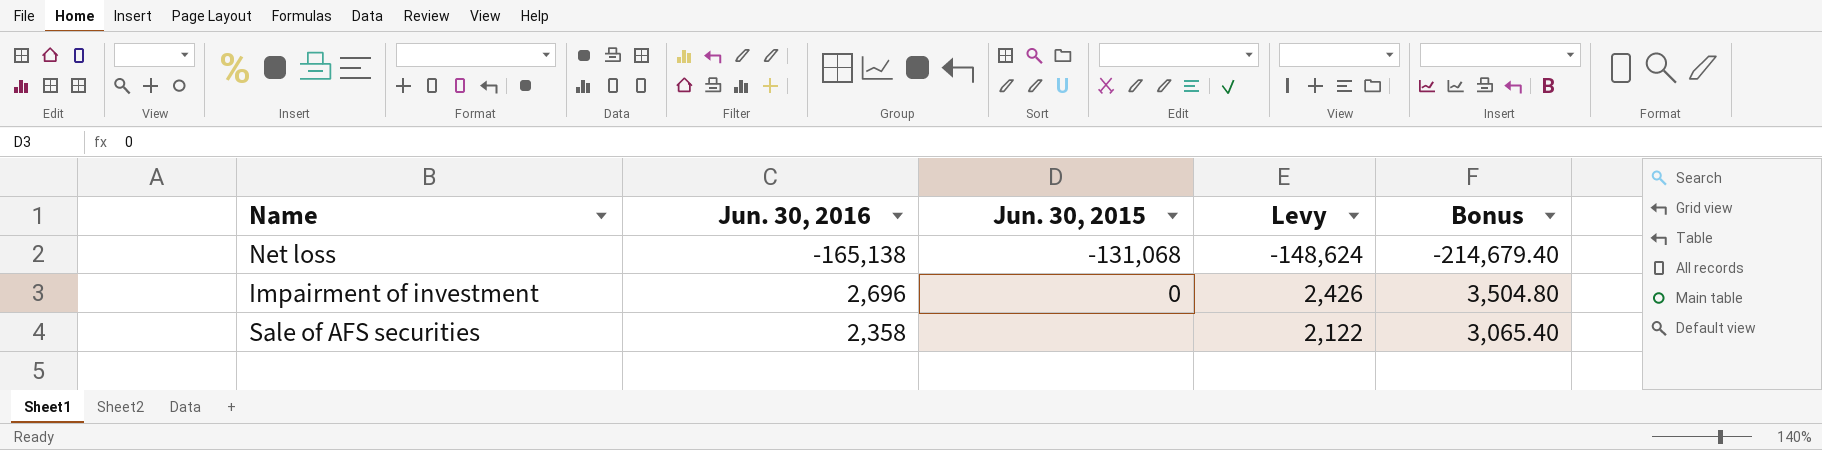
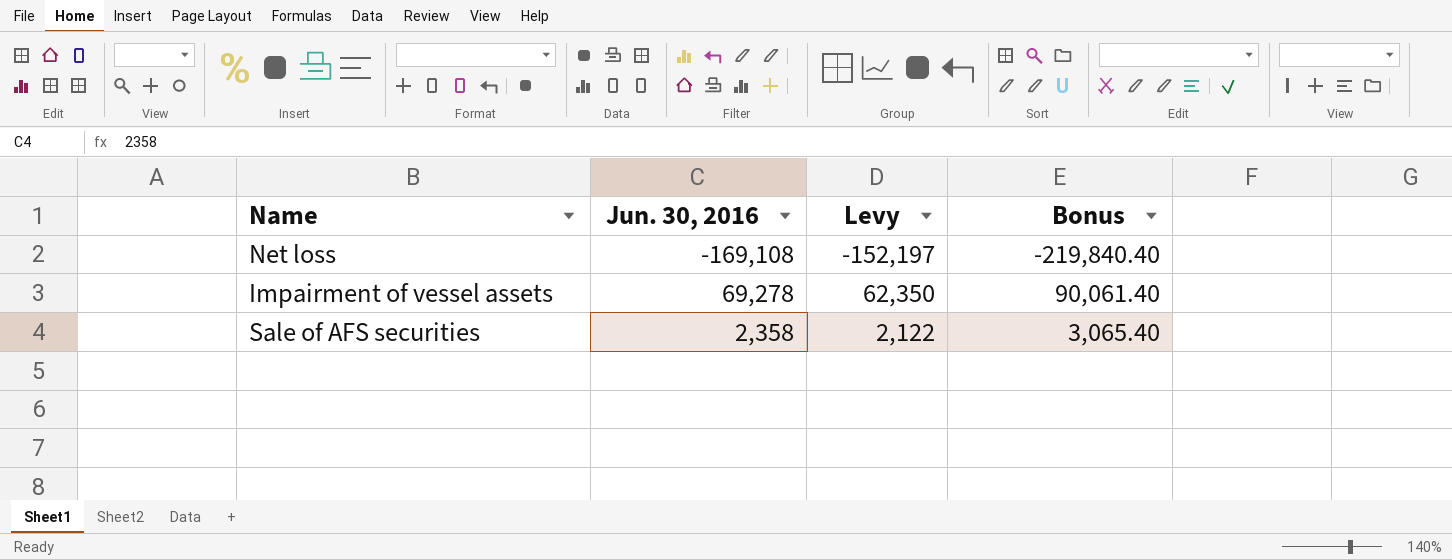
column Jun. 30, 2015 | position: 3 -> none
row Impairment of investment: 2,696 | 0 | 2,426 | 3,504.80 -> none
Net loss | Jun. 30, 2016: -165,138 -> -169,108
Net loss | Levy: -148,624 -> -152,197
Net loss | Bonus: -214,679.40 -> -219,840.40
row Impairment of vessel assets: none -> 69,278 | 62,350 | 90,061.40

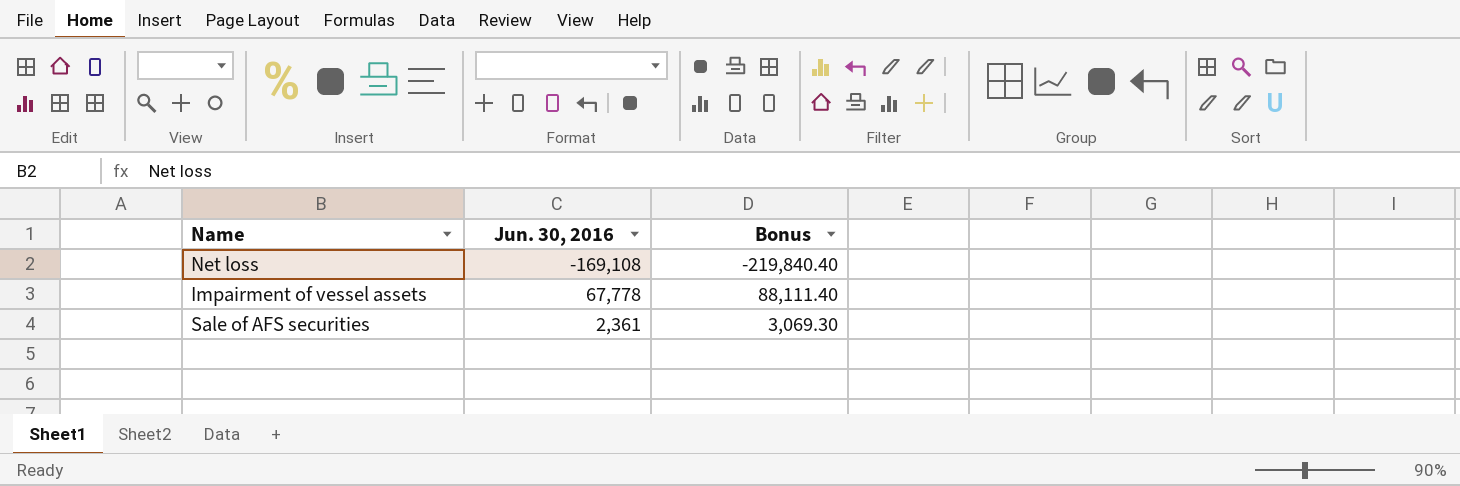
column Levy | formula: [Jun. 30, 2016] * 0.9 -> none
Impairment of vessel assets | Jun. 30, 2016: 69,278 -> 67,778
Impairment of vessel assets | Bonus: 90,061.40 -> 88,111.40
Sale of AFS securities | Jun. 30, 2016: 2,358 -> 2,361
Sale of AFS securities | Bonus: 3,065.40 -> 3,069.30

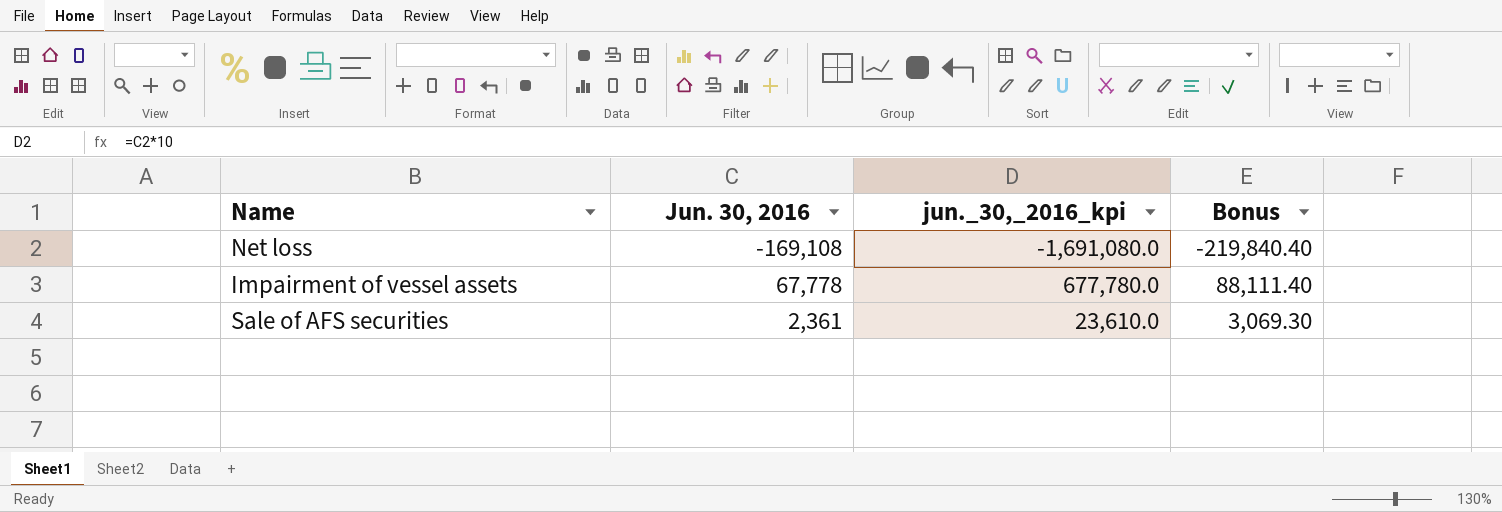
column jun._30,_2016_kpi | formula: none -> [Jun. 30, 2016] * 10

